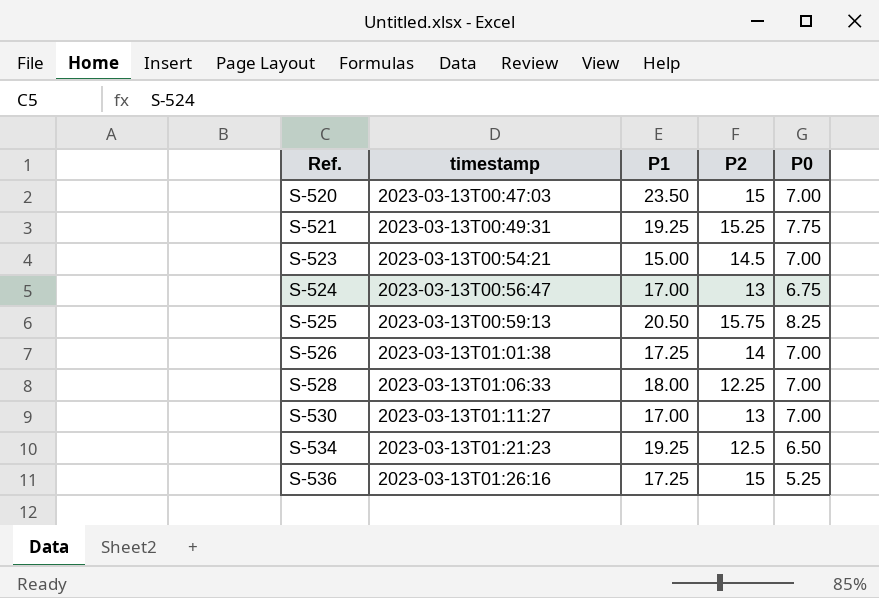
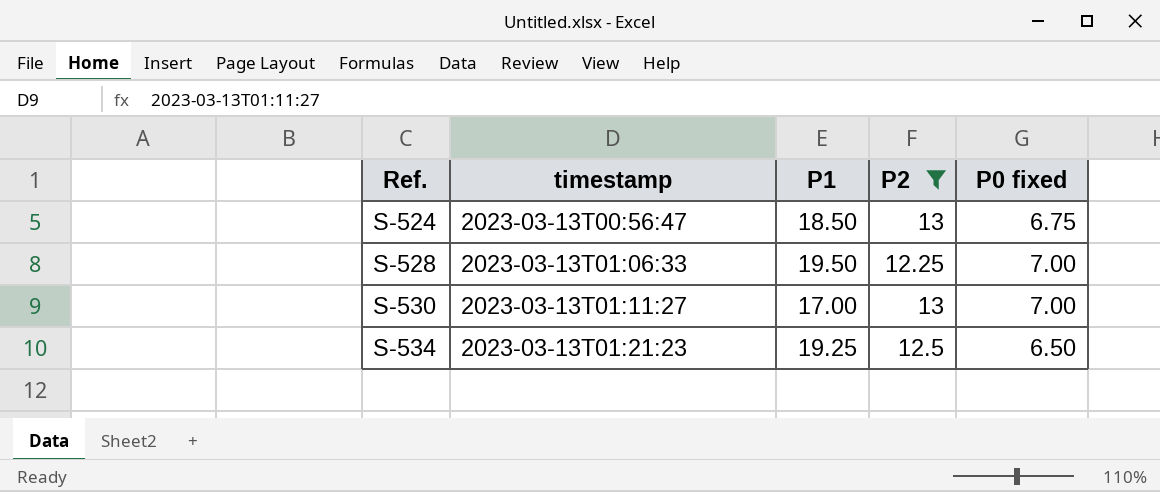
filter: none -> P2 <= 13
column name: P0 -> P0 fixed
S-524 | P1: 17.00 -> 18.50
S-528 | P1: 18.00 -> 19.50

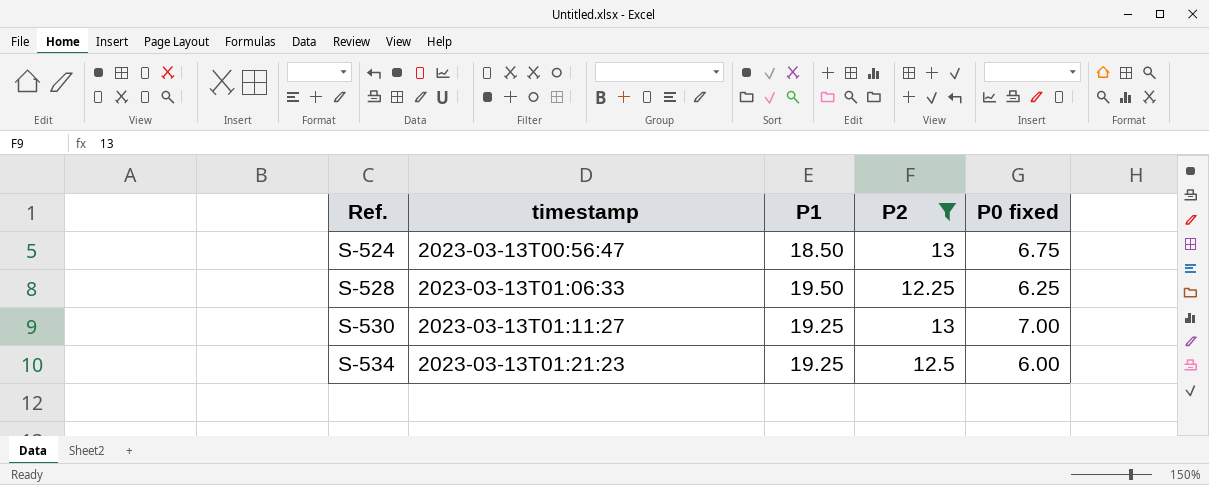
S-528 | P0 fixed: 7.00 -> 6.25
S-530 | P1: 17.00 -> 19.25
S-534 | P0 fixed: 6.50 -> 6.00

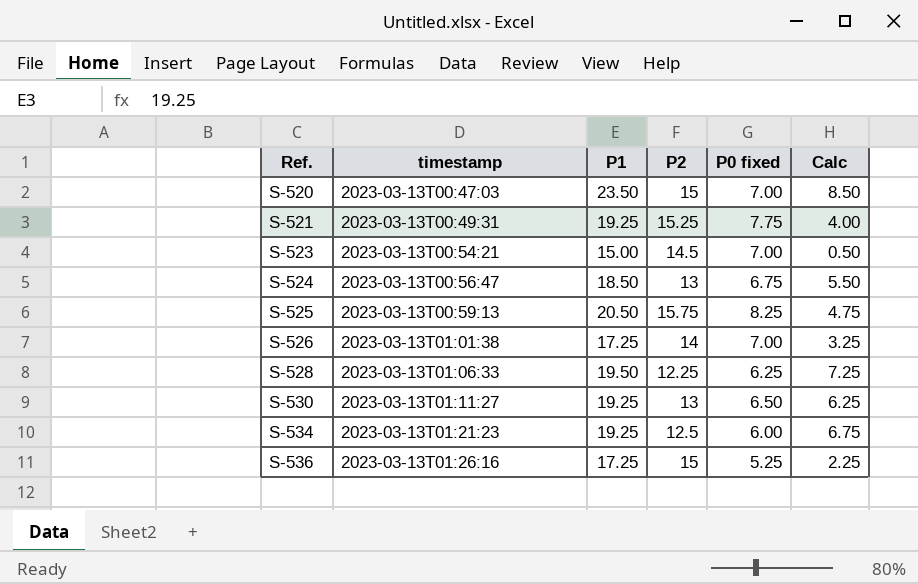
filter: P2 <= 13 -> none
column Calc | formula: none -> [P1] - [P2]
S-530 | P0 fixed: 7.00 -> 6.50

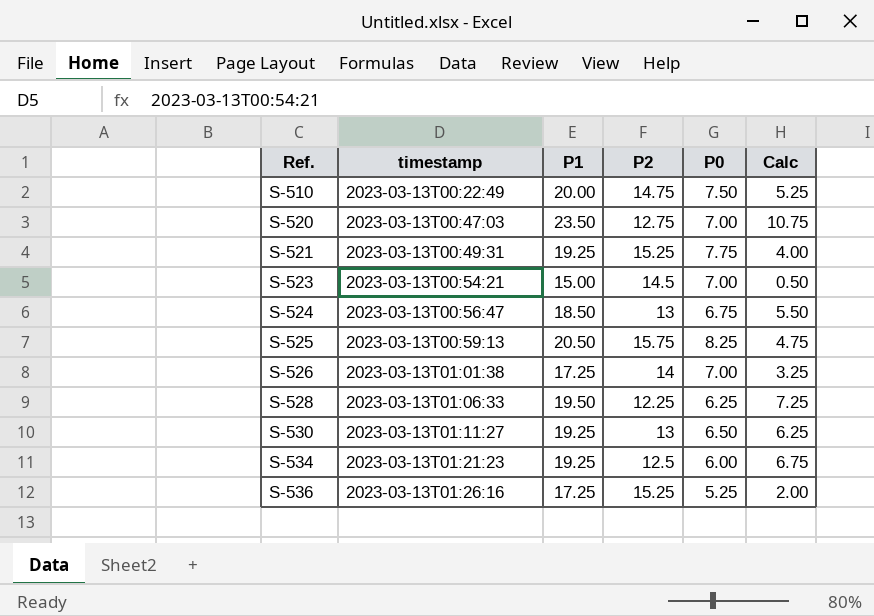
column name: P0 fixed -> P0
row S-510: none -> 2023-03-13T00:22:49 | 20.00 | 14.75 | 7.50 | 5.25
S-520 | P2: 15 -> 12.75
S-520 | Calc: 8.50 -> 10.75
S-536 | P2: 15 -> 15.25
S-536 | Calc: 2.25 -> 2.00

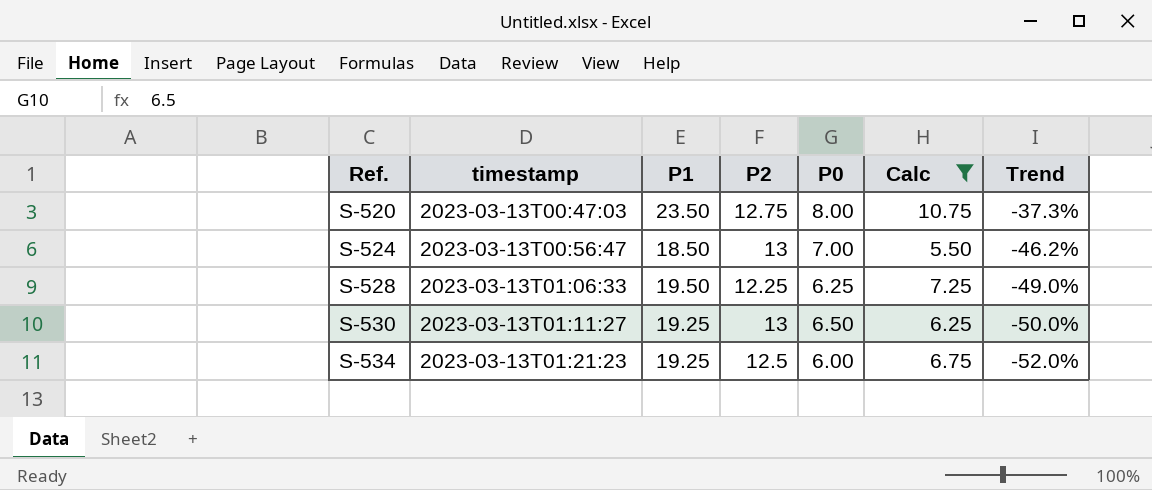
filter: none -> Calc >= 5.50
column Trend | formula: none -> ([P0] - [P2]) / [P2]
S-520 | P0: 7.00 -> 8.00
S-524 | P0: 6.75 -> 7.00

